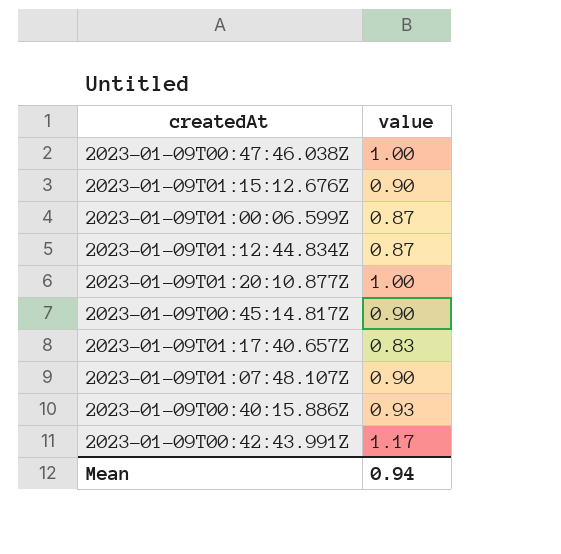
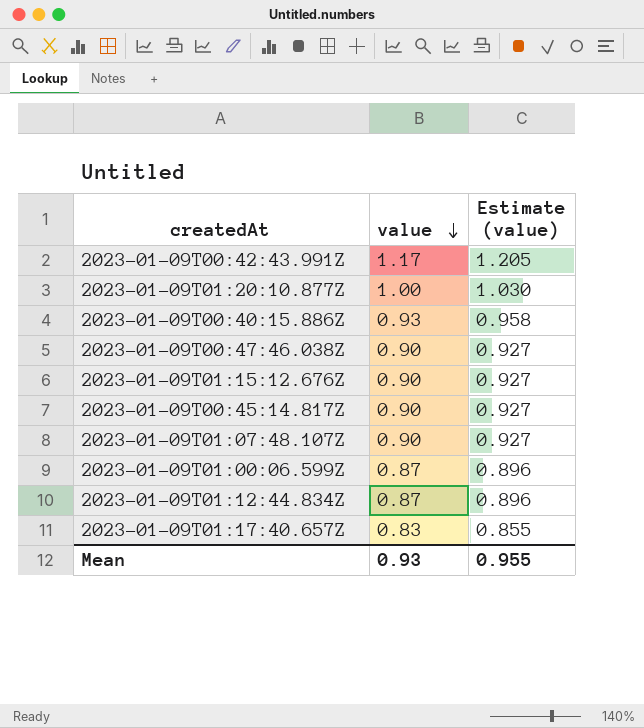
row order: none -> value descending
column Estimate (value) | formula: none -> [value] * 1.03
2023-01-09T00:47:46.038Z | value: 1.00 -> 0.90
Mean | value: 0.94 -> 0.93

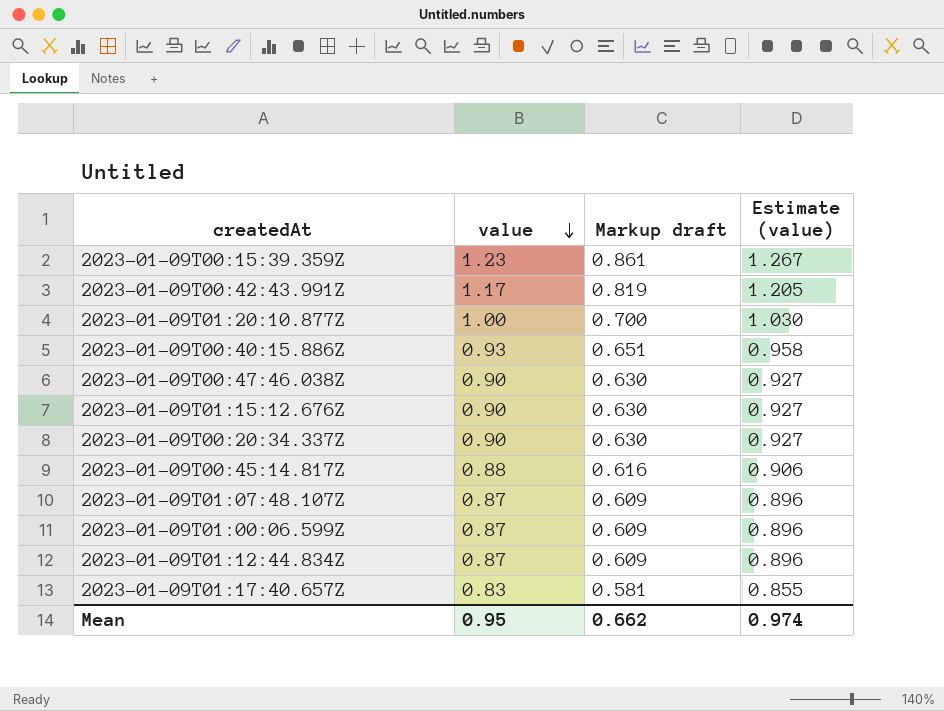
column Markup draft | formula: none -> [value] * 0.7
row 2023-01-09T00:15:39.359Z: none -> 1.23 | 0.861 | 1.267
row 2023-01-09T00:20:34.337Z: none -> 0.90 | 0.630 | 0.927
2023-01-09T00:45:14.817Z | value: 0.90 -> 0.88
2023-01-09T00:45:14.817Z | Estimate (value): 0.927 -> 0.906
2023-01-09T01:07:48.107Z | value: 0.90 -> 0.87
2023-01-09T01:07:48.107Z | Estimate (value): 0.927 -> 0.896
Mean | value: 0.93 -> 0.95
Mean | Estimate (value): 0.955 -> 0.974

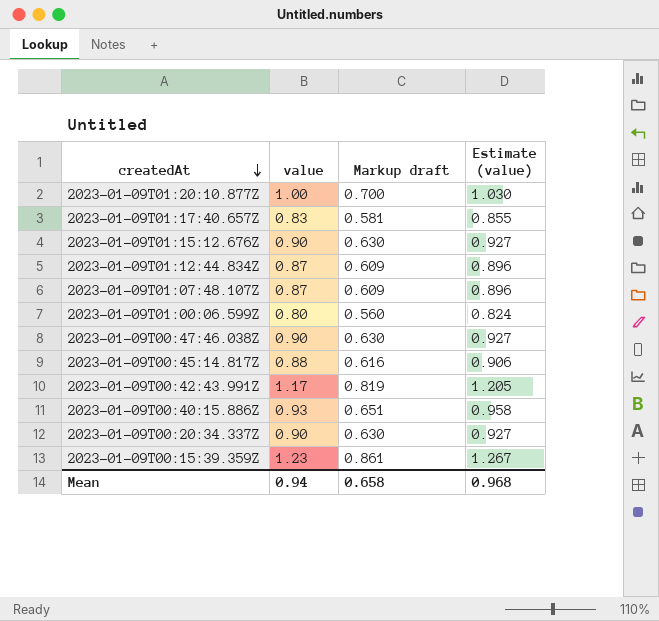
row order: value descending -> createdAt descending
2023-01-09T01:00:06.599Z | value: 0.87 -> 0.80
2023-01-09T01:00:06.599Z | Markup draft: 0.609 -> 0.560
2023-01-09T01:00:06.599Z | Estimate (value): 0.896 -> 0.824
Mean | value: 0.95 -> 0.94
Mean | Markup draft: 0.662 -> 0.658
Mean | Estimate (value): 0.974 -> 0.968

